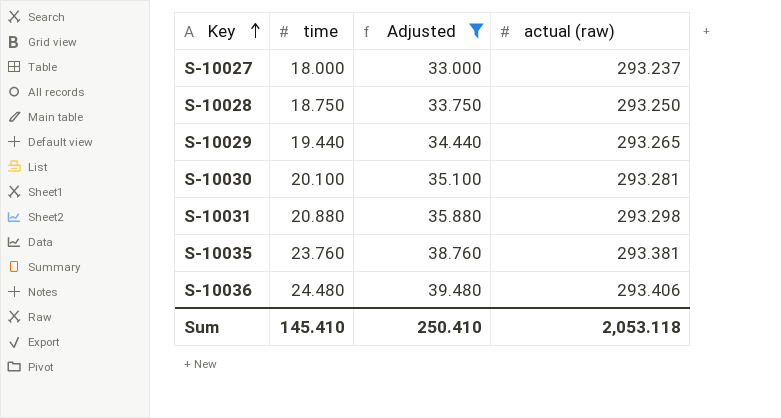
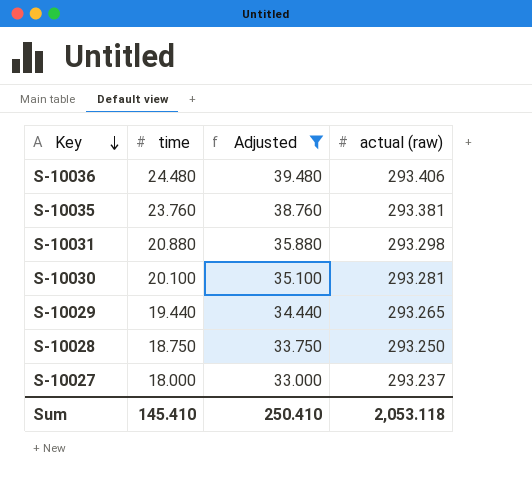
row order: Key ascending -> Key descending

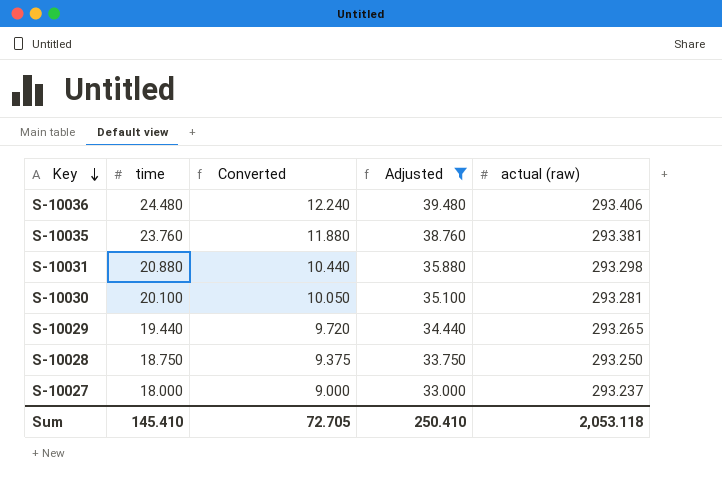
column Converted | formula: none -> [time] * 0.5

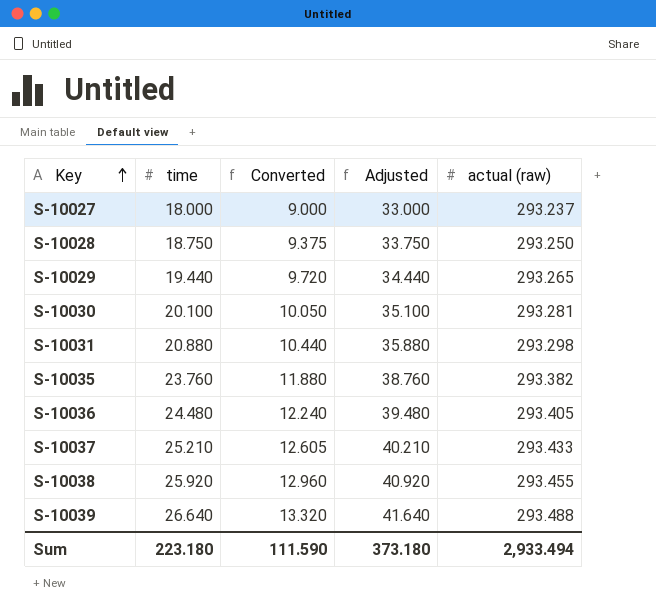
filter: Adjusted <= 39.480 -> none
row order: Key descending -> Key ascending
S-10035 | actual (raw): 293.381 -> 293.382
S-10036 | actual (raw): 293.406 -> 293.405
Sum | time: 145.410 -> 223.180
Sum | Converted: 72.705 -> 111.590
Sum | Adjusted: 250.410 -> 373.180
Sum | actual (raw): 2,053.118 -> 2,933.494

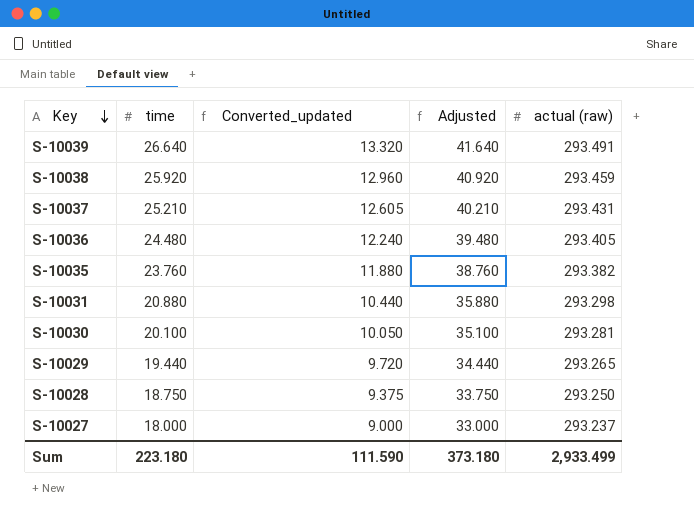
row order: Key ascending -> Key descending
column name: Converted -> Converted_updated
S-10039 | actual (raw): 293.488 -> 293.491
S-10038 | actual (raw): 293.455 -> 293.459
S-10037 | actual (raw): 293.433 -> 293.431
Sum | actual (raw): 2,933.494 -> 2,933.499

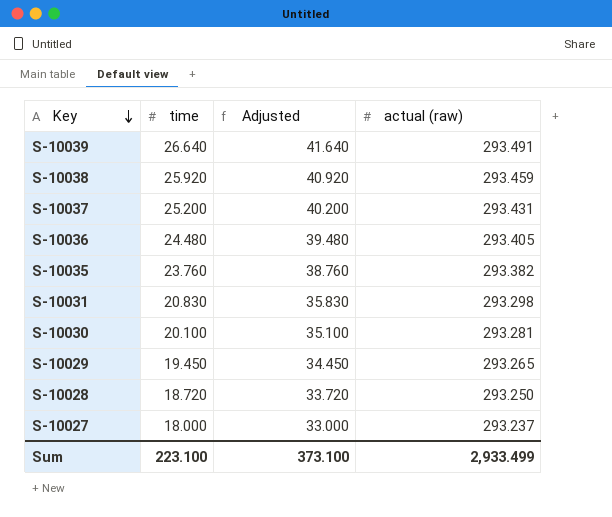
column Converted_updated | formula: [time] * 0.5 -> none
S-10037 | time: 25.210 -> 25.200
S-10037 | Adjusted: 40.210 -> 40.200
S-10031 | time: 20.880 -> 20.830
S-10031 | Adjusted: 35.880 -> 35.830
S-10029 | time: 19.440 -> 19.450
S-10029 | Adjusted: 34.440 -> 34.450
S-10028 | time: 18.750 -> 18.720
S-10028 | Adjusted: 33.750 -> 33.720
Sum | time: 223.180 -> 223.100
Sum | Adjusted: 373.180 -> 373.100

